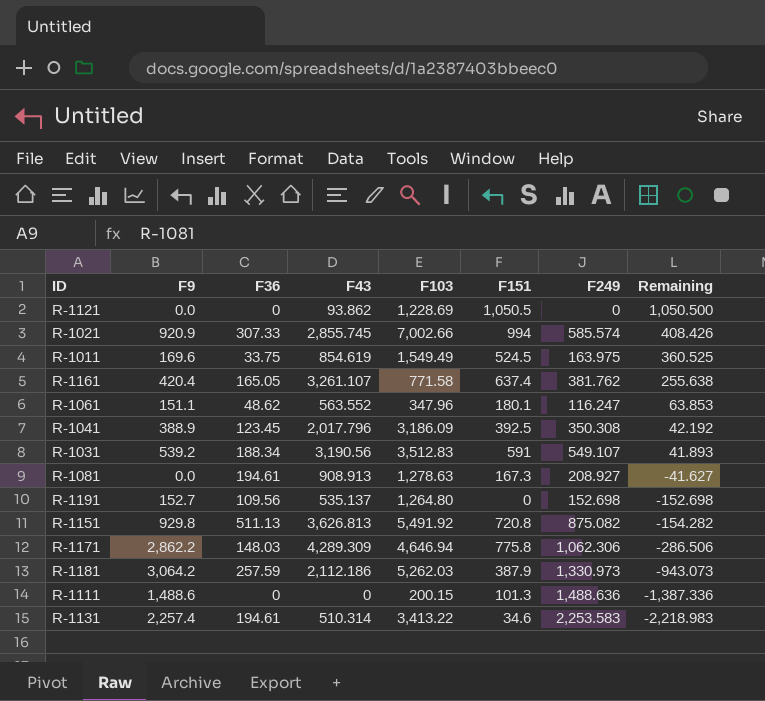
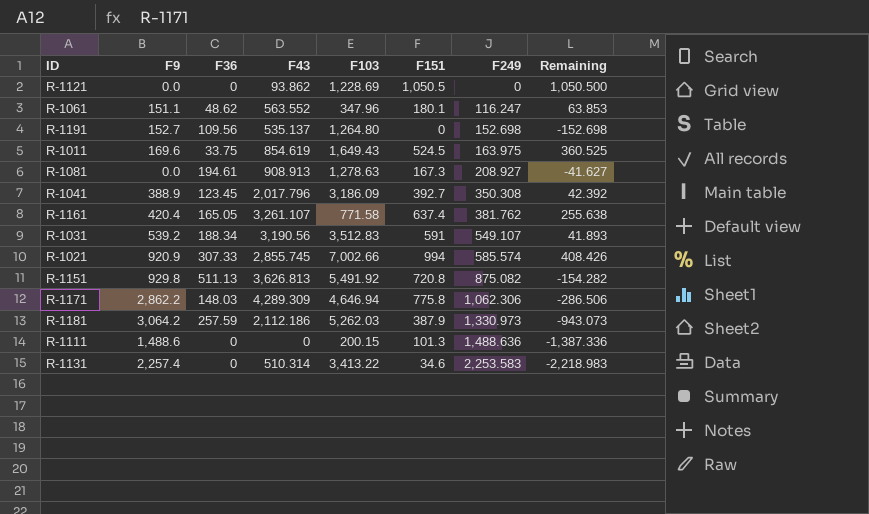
row order: Remaining descending -> F249 ascending
R-1011 | F103: 1,549.49 -> 1,649.43
R-1041 | F151: 392.5 -> 392.7
R-1041 | Remaining: 42.192 -> 42.392
R-1131 | F36: 194.61 -> 0

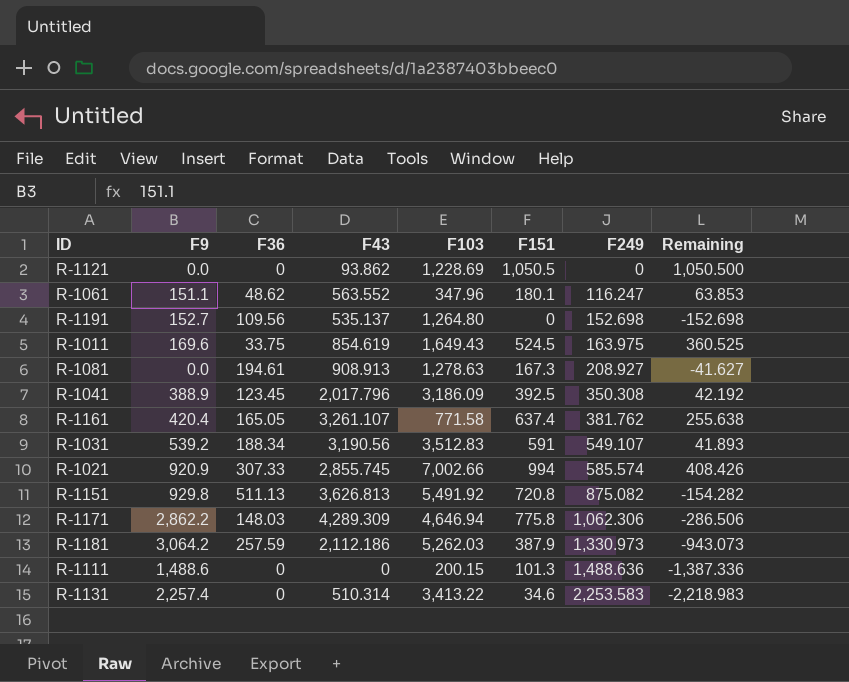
R-1041 | F151: 392.7 -> 392.5
R-1041 | Remaining: 42.392 -> 42.192

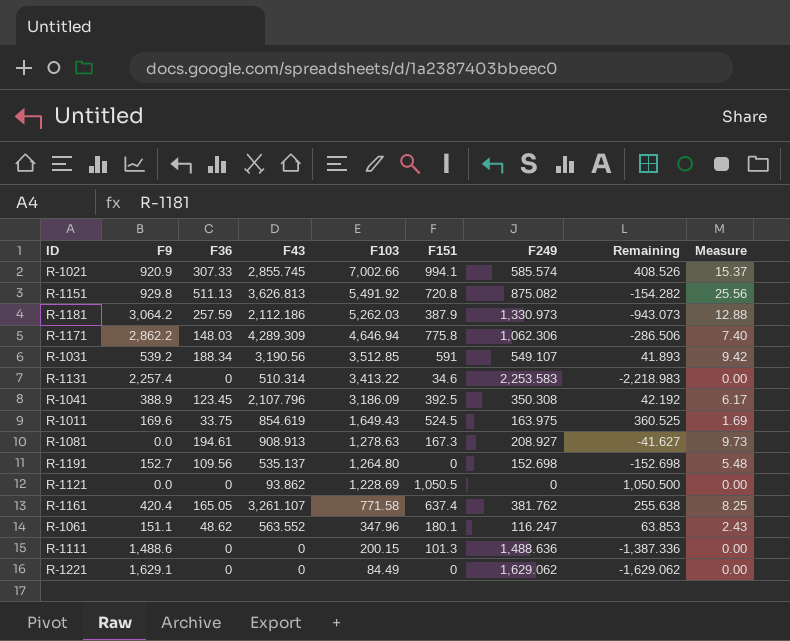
row order: F249 ascending -> F103 descending
column Measure | formula: none -> [F36] * 0.05
R-1021 | F151: 994 -> 994.1
R-1021 | Remaining: 408.426 -> 408.526
R-1031 | F103: 3,512.83 -> 3,512.85
R-1041 | F43: 2,017.796 -> 2,107.796
row R-1221: none -> 1,629.1 | 0 | 0 | 84.49 | 0 | 1,629.062 | -1,629.062 | 0.00

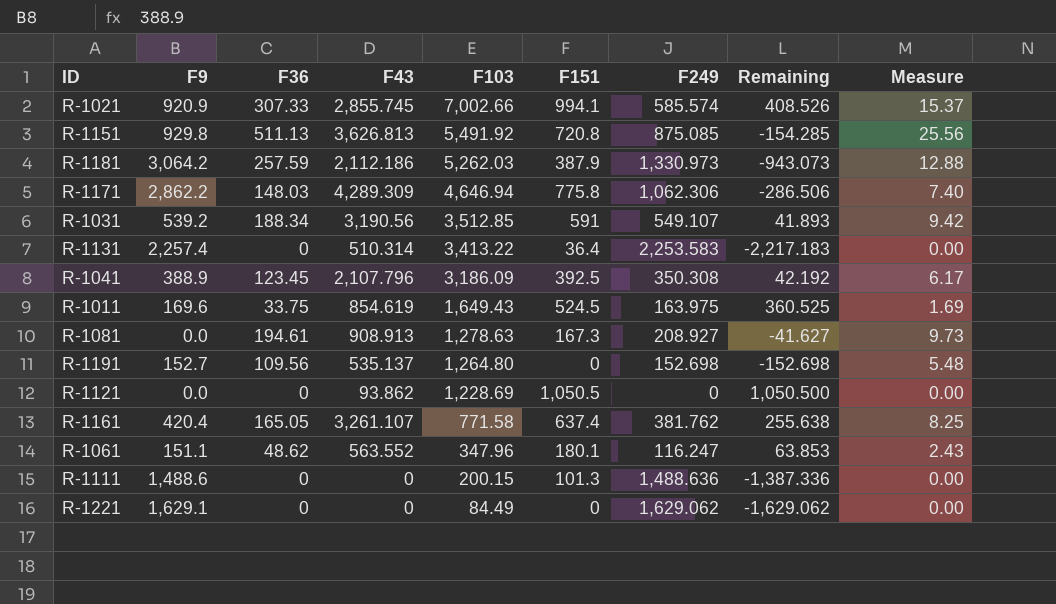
R-1151 | F249: 875.082 -> 875.085
R-1151 | Remaining: -154.282 -> -154.285
R-1131 | F151: 34.6 -> 36.4
R-1131 | Remaining: -2,218.983 -> -2,217.183

